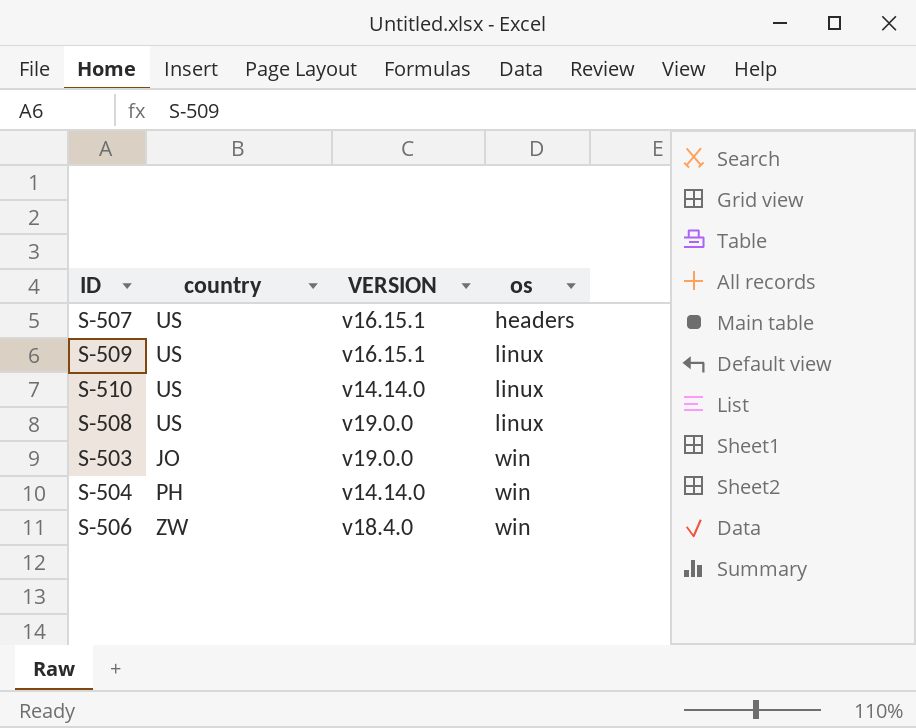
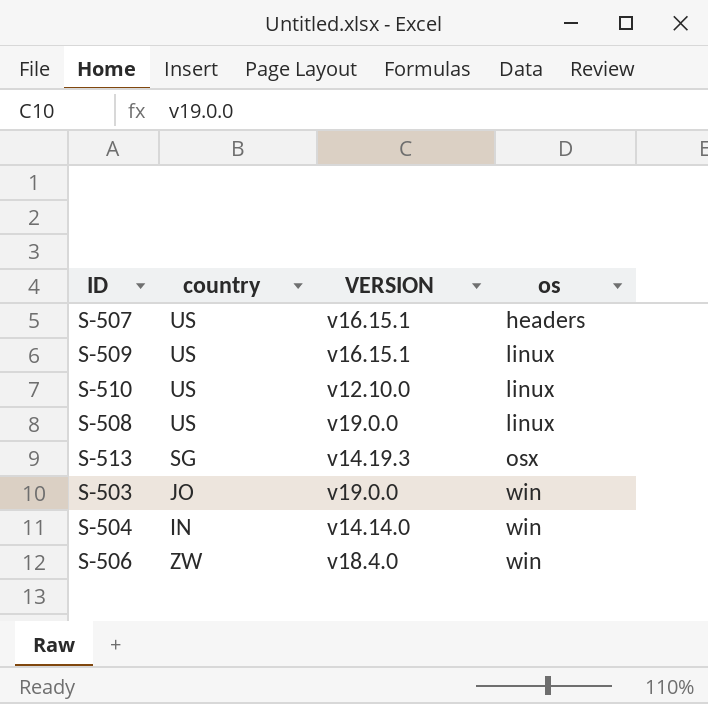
S-510 | VERSION: v14.14.0 -> v12.10.0
row S-513: none -> SG | v14.19.3 | osx
S-504 | country: PH -> IN

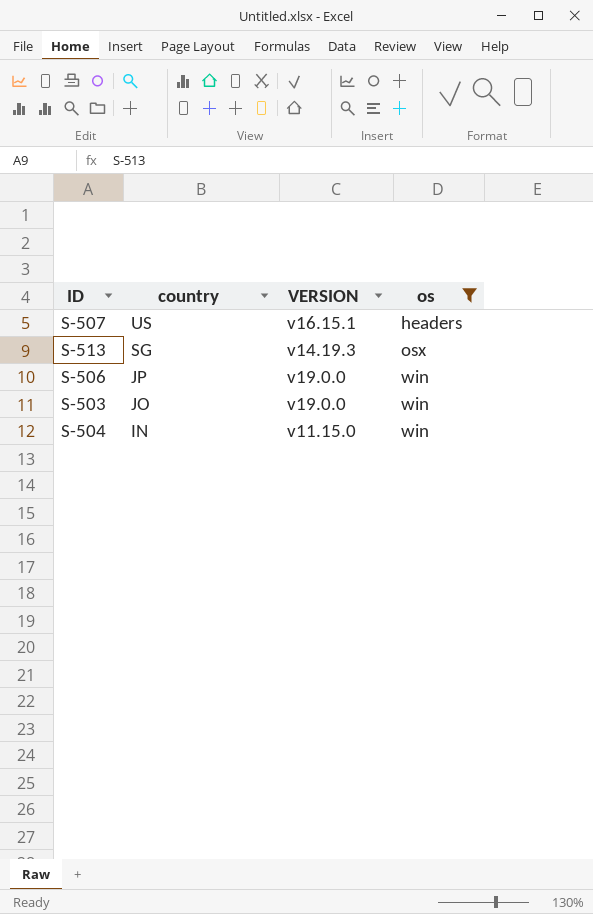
filter: none -> os != linux
row order: os ascending -> country descending
S-506 | country: ZW -> JP
S-506 | VERSION: v18.4.0 -> v19.0.0
S-504 | VERSION: v14.14.0 -> v11.15.0

